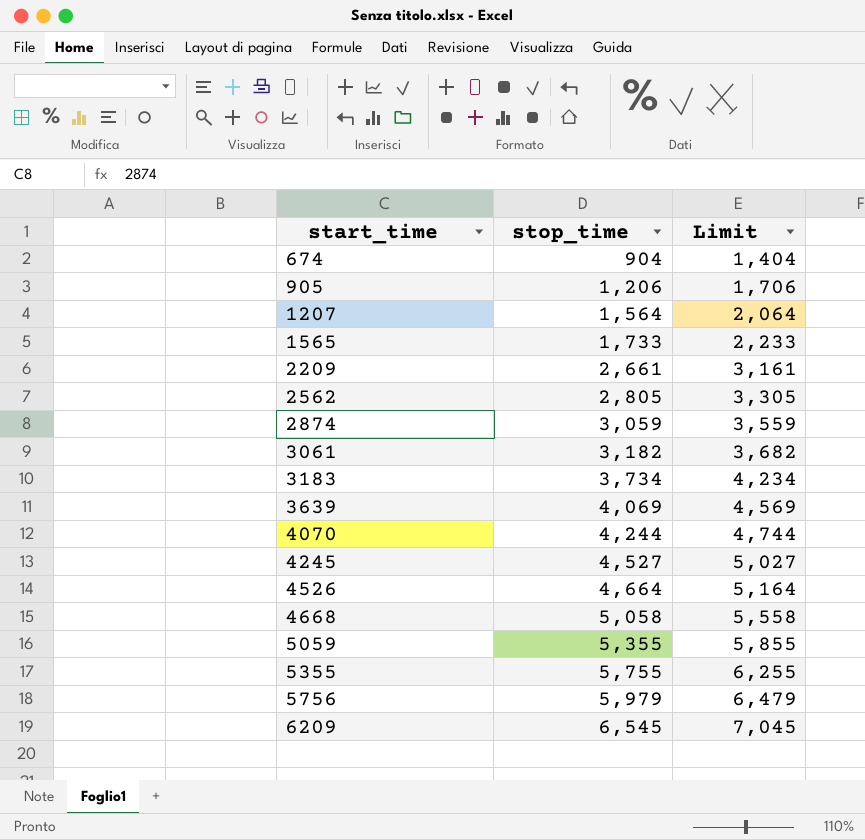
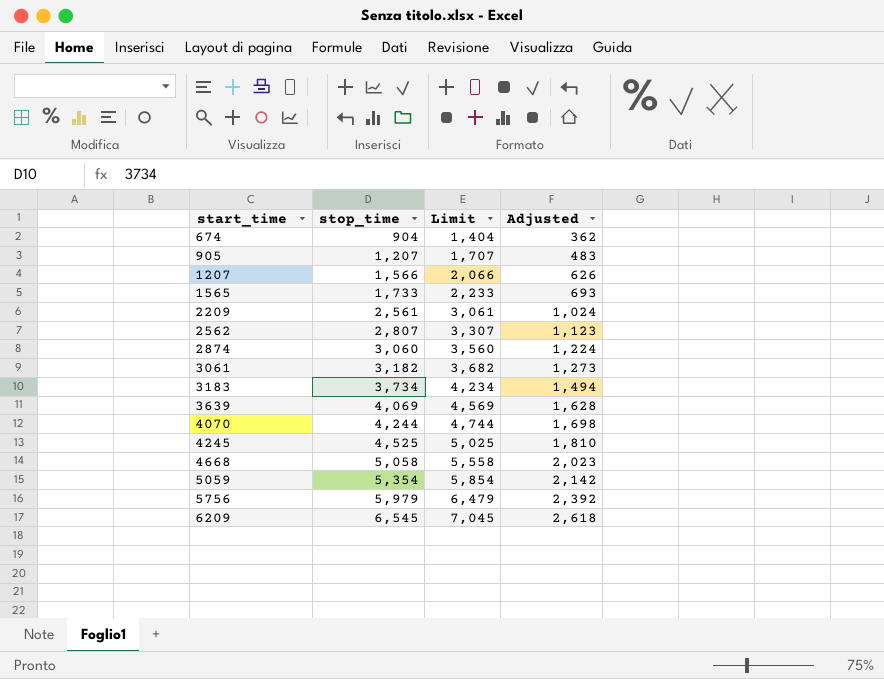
column Adjusted | formula: none -> [stop_time] * 0.4
row 4526: 4,664 | 5,164 -> none
row 5355: 5,755 | 6,255 -> none
905 | stop_time: 1,206 -> 1,207
905 | Limit: 1,706 -> 1,707
1207 | stop_time: 1,564 -> 1,566
1207 | Limit: 2,064 -> 2,066
2209 | stop_time: 2,661 -> 2,561
2209 | Limit: 3,161 -> 3,061
2562 | stop_time: 2,805 -> 2,807
2562 | Limit: 3,305 -> 3,307
2874 | stop_time: 3,059 -> 3,060
2874 | Limit: 3,559 -> 3,560
4245 | stop_time: 4,527 -> 4,525
4245 | Limit: 5,027 -> 5,025
5059 | stop_time: 5,355 -> 5,354
5059 | Limit: 5,855 -> 5,854

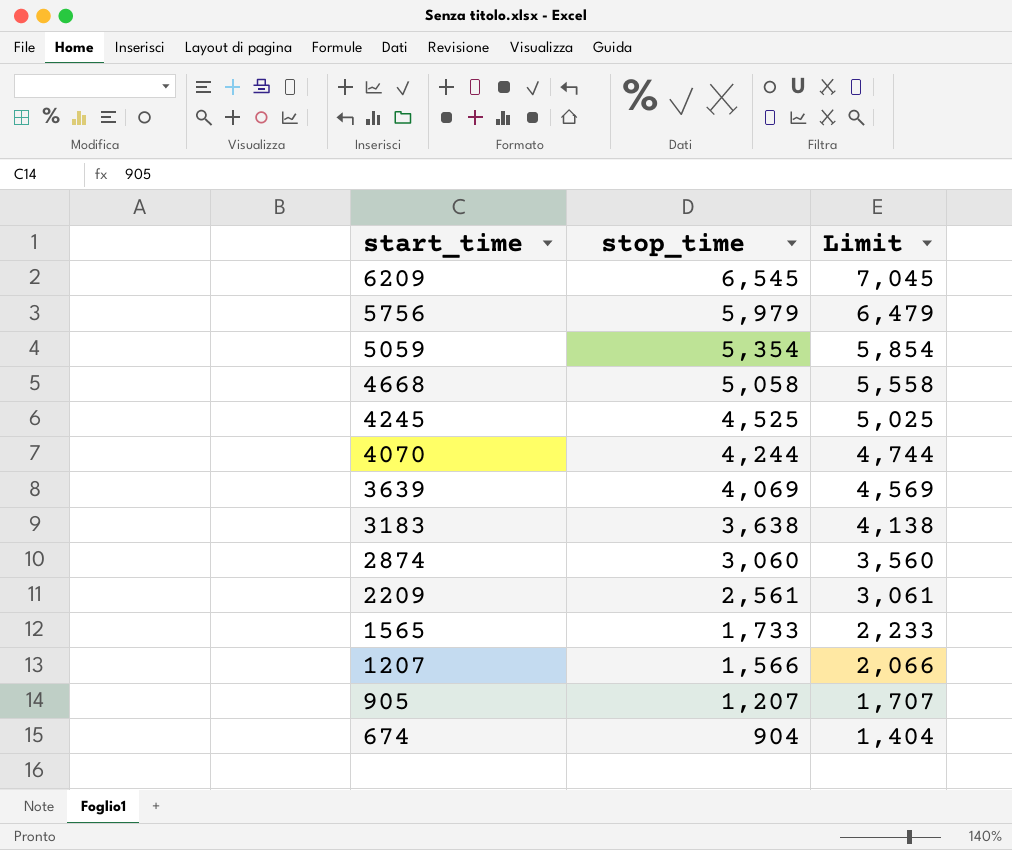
row order: start_time ascending -> start_time descending
column Adjusted | formula: [stop_time] * 0.4 -> none
row 2562: 2,807 | 3,307 | 1,123 -> none
row 3061: 3,182 | 3,682 | 1,273 -> none
3183 | stop_time: 3,734 -> 3,638
3183 | Limit: 4,234 -> 4,138

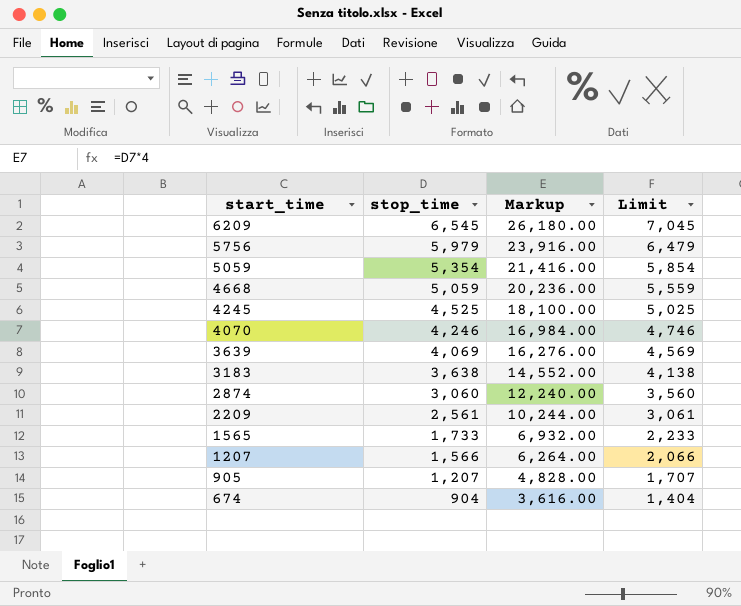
column Markup | formula: none -> [stop_time] * 4
4668 | stop_time: 5,058 -> 5,059
4668 | Limit: 5,558 -> 5,559
4070 | stop_time: 4,244 -> 4,246
4070 | Limit: 4,744 -> 4,746

